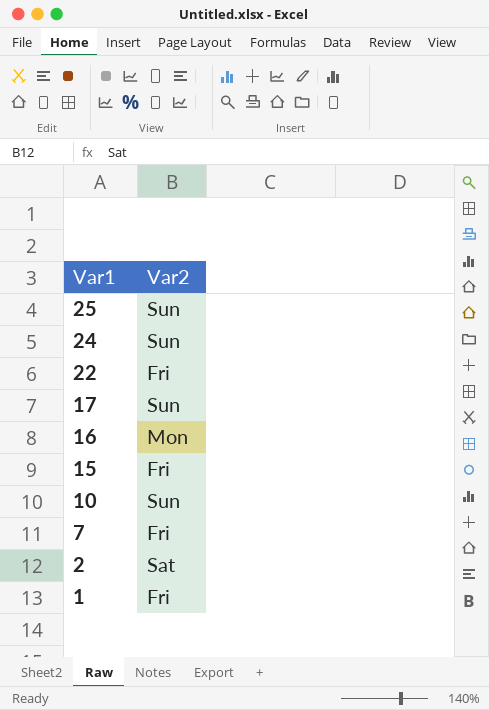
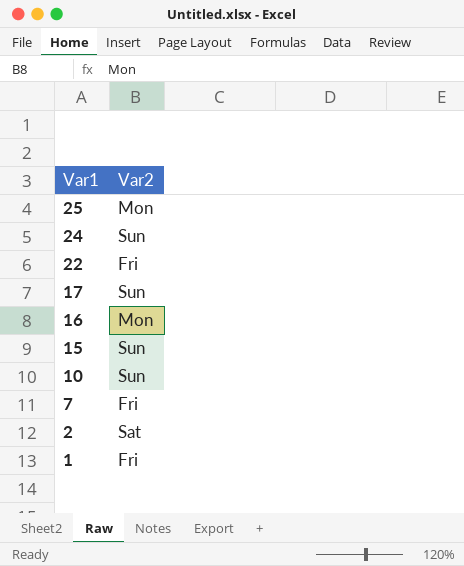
25 | Var2: Sun -> Mon
15 | Var2: Fri -> Sun

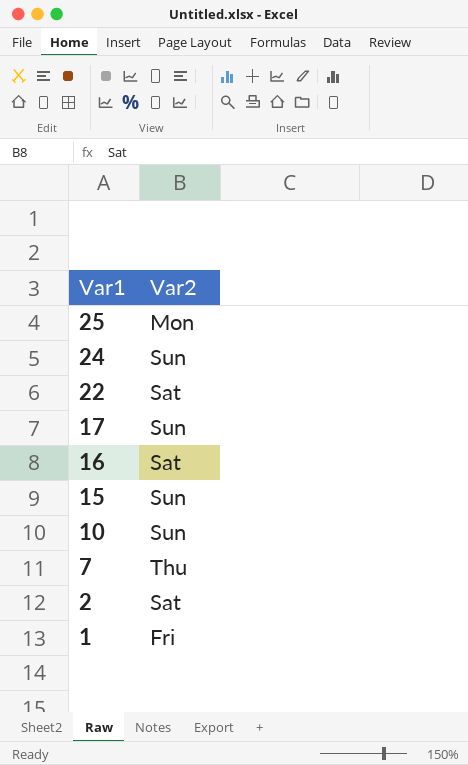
22 | Var2: Fri -> Sat
16 | Var2: Mon -> Sat
7 | Var2: Fri -> Thu

